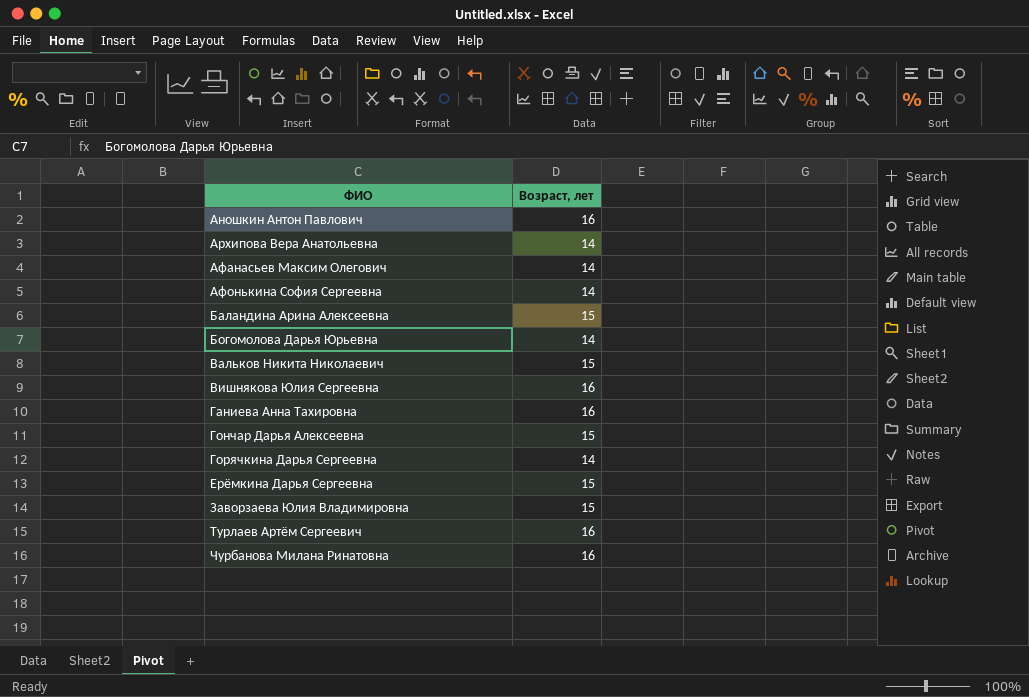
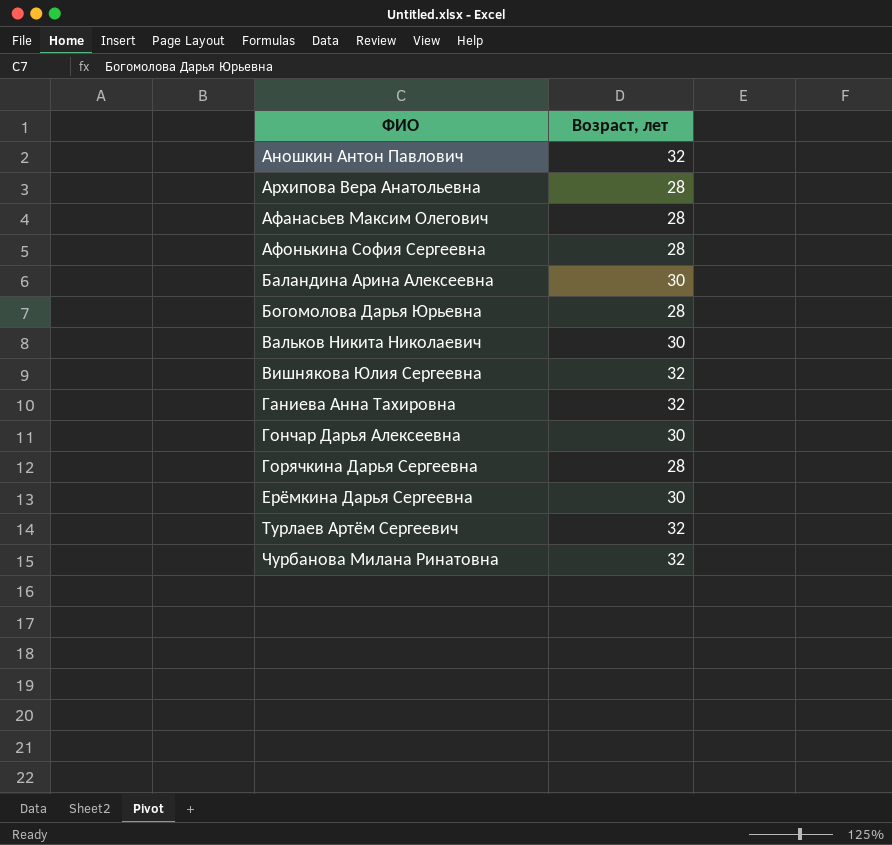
row Заворзаева Юлия Владимировна: 15 -> none
Аношкин Антон Павлович | Возраст, лет: 16 -> 32
Архипова Вера Анатольевна | Возраст, лет: 14 -> 28
Афанасьев Максим Олегович | Возраст, лет: 14 -> 28
Афонькина София Сергеевна | Возраст, лет: 14 -> 28
Баландина Арина Алексеевна | Возраст, лет: 15 -> 30
Богомолова Дарья Юрьевна | Возраст, лет: 14 -> 28
Вальков Никита Николаевич | Возраст, лет: 15 -> 30
Вишнякова Юлия Сергеевна | Возраст, лет: 16 -> 32
Ганиева Анна Тахировна | Возраст, лет: 16 -> 32
Гончар Дарья Алексеевна | Возраст, лет: 15 -> 30
Горячкина Дарья Сергеевна | Возраст, лет: 14 -> 28
Ерёмкина Дарья Сергеевна | Возраст, лет: 15 -> 30
Турлаев Артём Сергеевич | Возраст, лет: 16 -> 32
Чурбанова Милана Ринатовна | Возраст, лет: 16 -> 32

